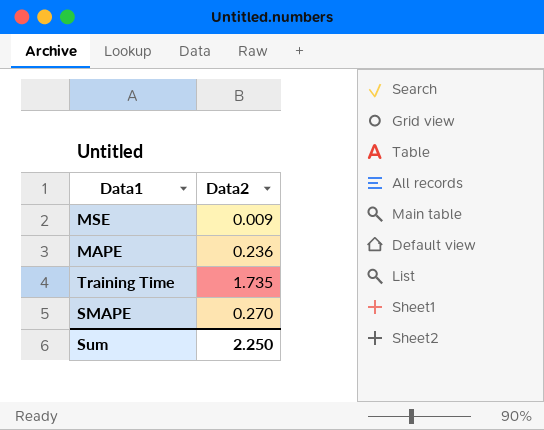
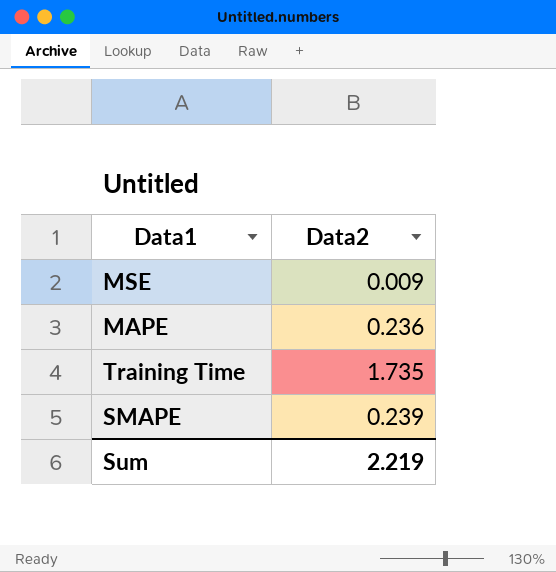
SMAPE | Data2: 0.270 -> 0.239
Sum | Data2: 2.250 -> 2.219

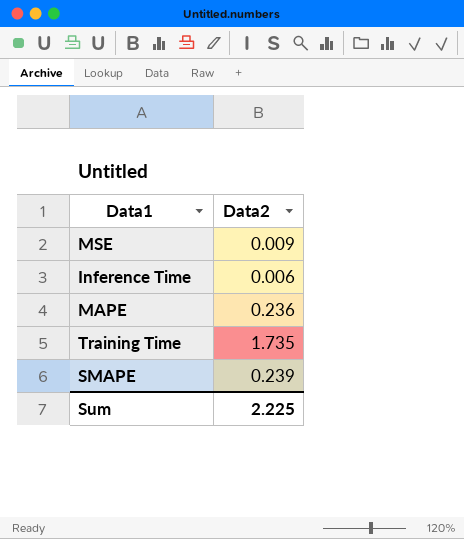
row Inference Time: none -> 0.006
Sum | Data2: 2.219 -> 2.225

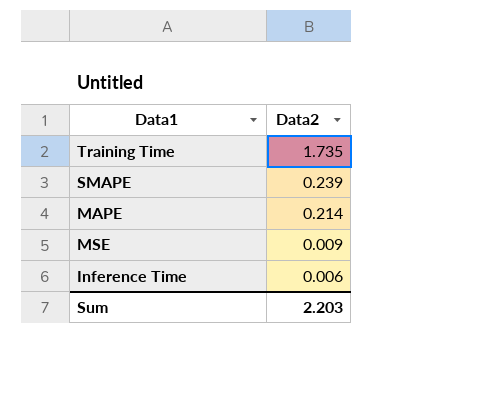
row order: none -> Data2 descending
MAPE | Data2: 0.236 -> 0.214
Sum | Data2: 2.225 -> 2.203

